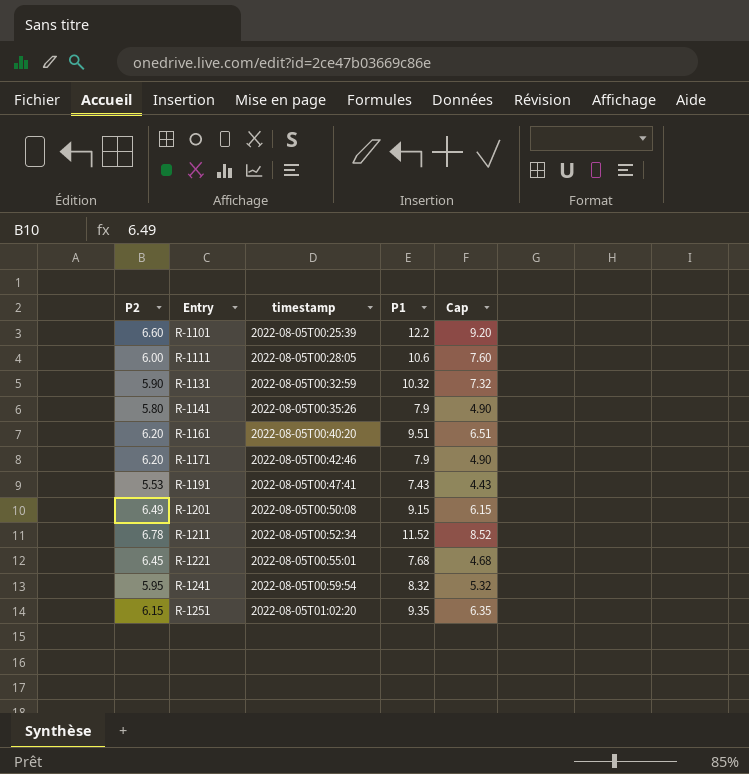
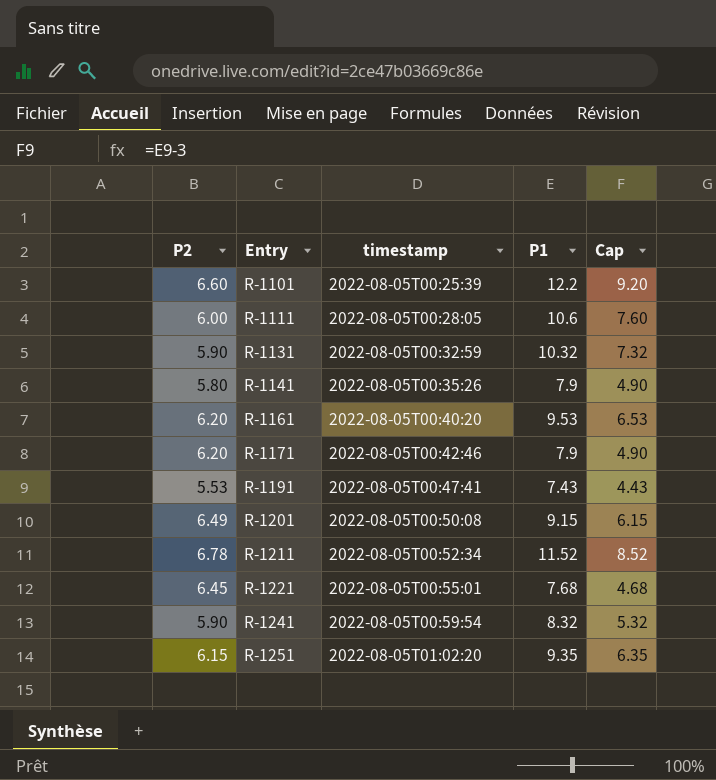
R-1161 | P1: 9.51 -> 9.53
R-1161 | Cap: 6.51 -> 6.53
R-1241 | P2: 5.95 -> 5.90

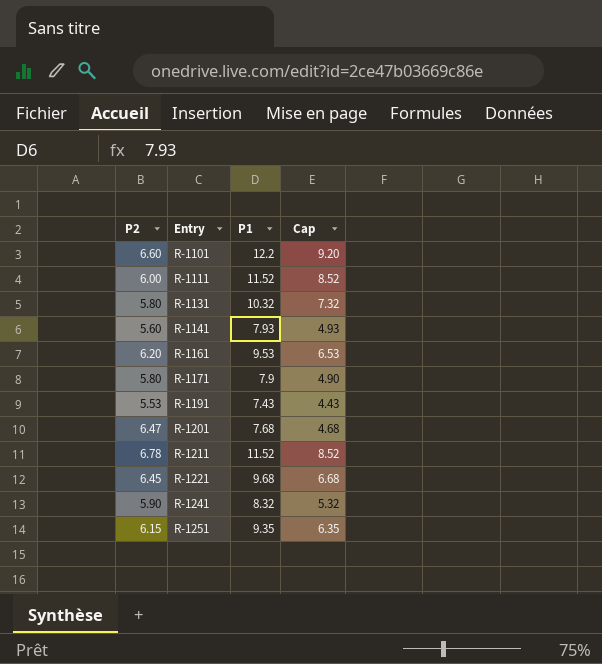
column timestamp | position: 3 -> none
R-1111 | P1: 10.6 -> 11.52
R-1111 | Cap: 7.60 -> 8.52
R-1131 | P2: 5.90 -> 5.80
R-1141 | P2: 5.80 -> 5.60
R-1141 | P1: 7.9 -> 7.93
R-1141 | Cap: 4.90 -> 4.93
R-1171 | P2: 6.20 -> 5.80
R-1201 | P2: 6.49 -> 6.47
R-1201 | P1: 9.15 -> 7.68
R-1201 | Cap: 6.15 -> 4.68
R-1221 | P1: 7.68 -> 9.68
R-1221 | Cap: 4.68 -> 6.68

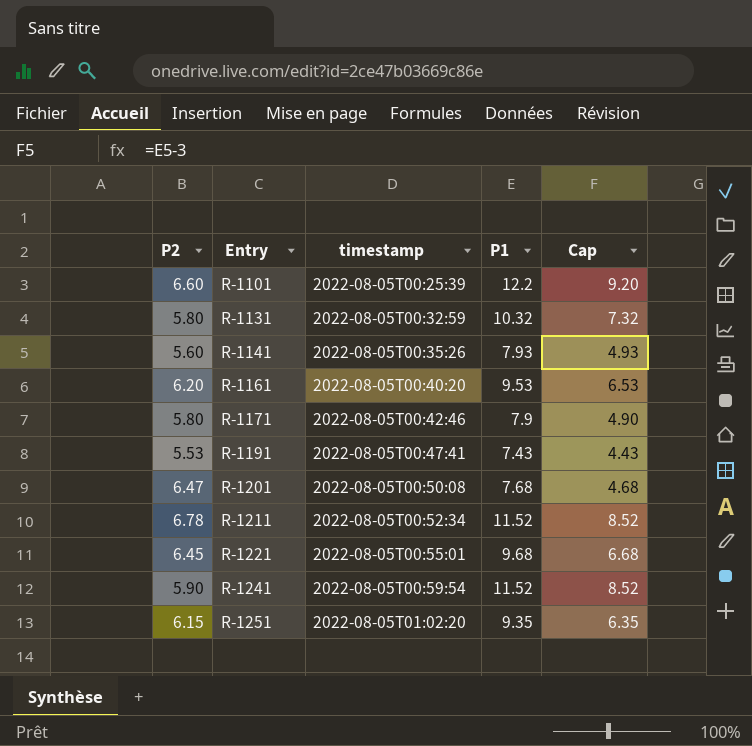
column timestamp | position: none -> 3
row R-1111: 6.00 | 11.52 | 8.52 -> none
R-1241 | P1: 8.32 -> 11.52
R-1241 | Cap: 5.32 -> 8.52

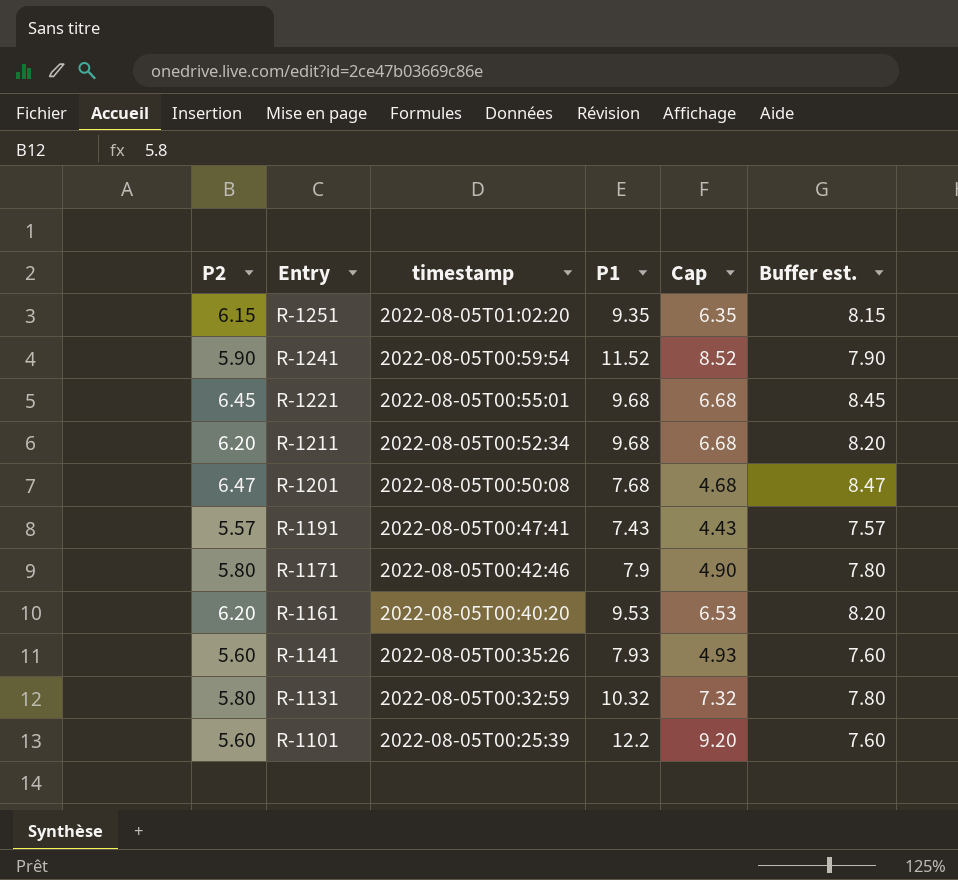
row order: Entry ascending -> Entry descending
column Buffer est. | formula: none -> [P2] + 2
R-1211 | P2: 6.78 -> 6.20
R-1211 | P1: 11.52 -> 9.68
R-1211 | Cap: 8.52 -> 6.68
R-1191 | P2: 5.53 -> 5.57
R-1101 | P2: 6.60 -> 5.60

